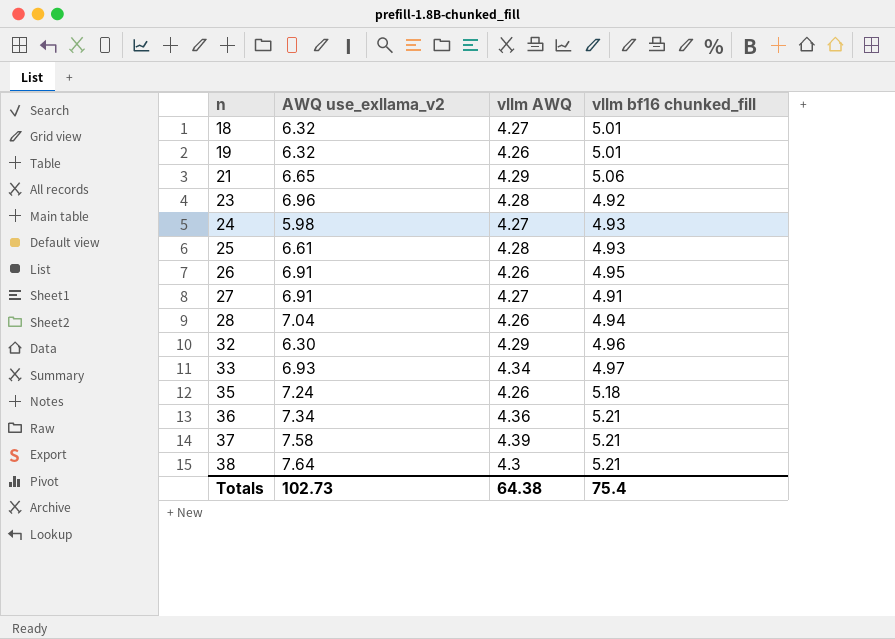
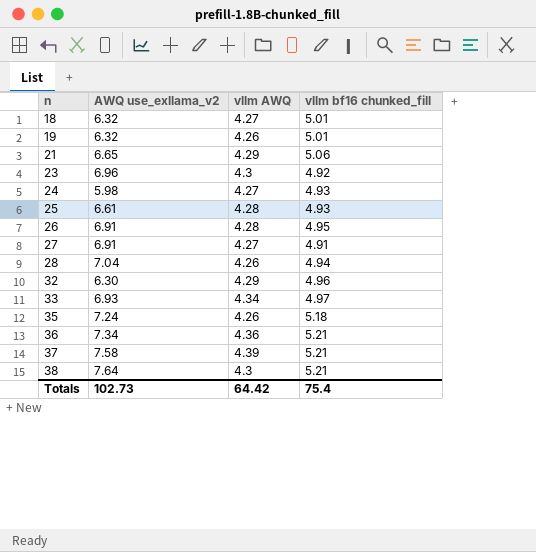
23 | vllm AWQ: 4.28 -> 4.3
26 | vllm AWQ: 4.26 -> 4.28
Totals | vllm AWQ: 64.38 -> 64.42

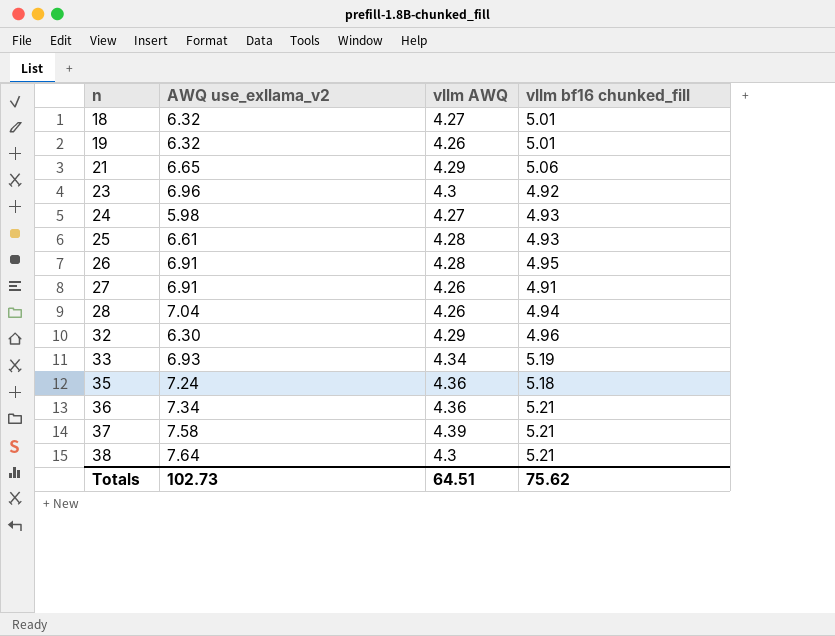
27 | vllm AWQ: 4.27 -> 4.26
33 | vllm bf16 chunked_fill: 4.97 -> 5.19
35 | vllm AWQ: 4.26 -> 4.36
Totals | vllm AWQ: 64.42 -> 64.51
Totals | vllm bf16 chunked_fill: 75.4 -> 75.62

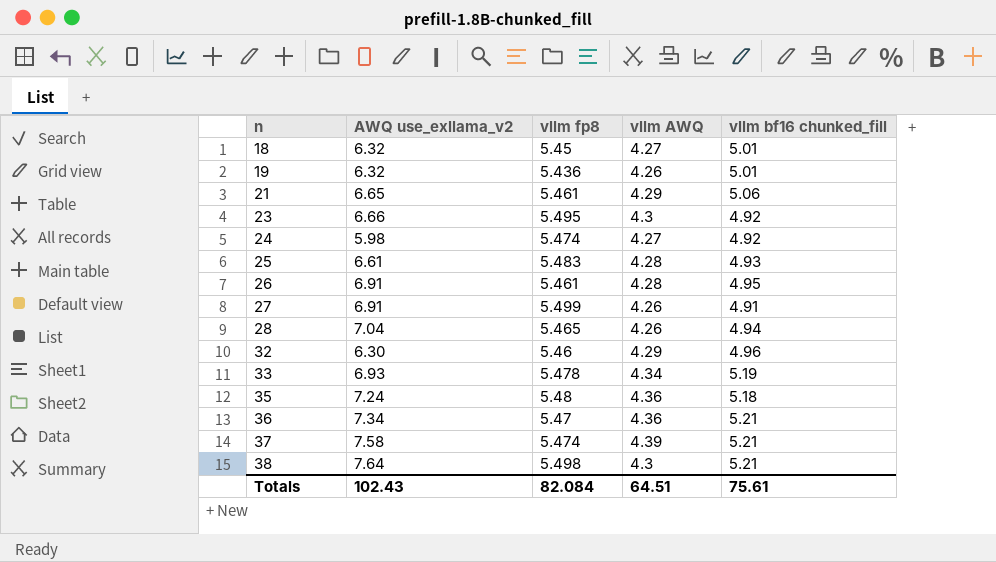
column vllm fp8 | position: none -> 3
23 | AWQ use_exllama_v2: 6.96 -> 6.66
24 | vllm bf16 chunked_fill: 4.93 -> 4.92
Totals | AWQ use_exllama_v2: 102.73 -> 102.43
Totals | vllm bf16 chunked_fill: 75.62 -> 75.61

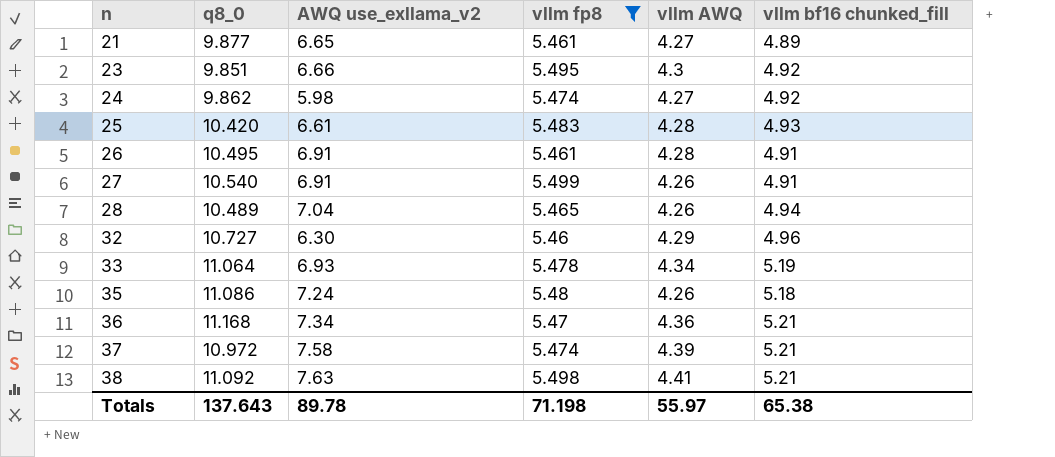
filter: none -> vllm fp8 >= 5.46
column q8_0 | position: none -> 2
21 | vllm AWQ: 4.29 -> 4.27
21 | vllm bf16 chunked_fill: 5.06 -> 4.89
26 | vllm bf16 chunked_fill: 4.95 -> 4.91
35 | vllm AWQ: 4.36 -> 4.26
38 | AWQ use_exllama_v2: 7.64 -> 7.63
38 | vllm AWQ: 4.3 -> 4.41
Totals | AWQ use_exllama_v2: 102.43 -> 89.78
Totals | vllm fp8: 82.084 -> 71.198
Totals | vllm AWQ: 64.51 -> 55.97
Totals | vllm bf16 chunked_fill: 75.61 -> 65.38

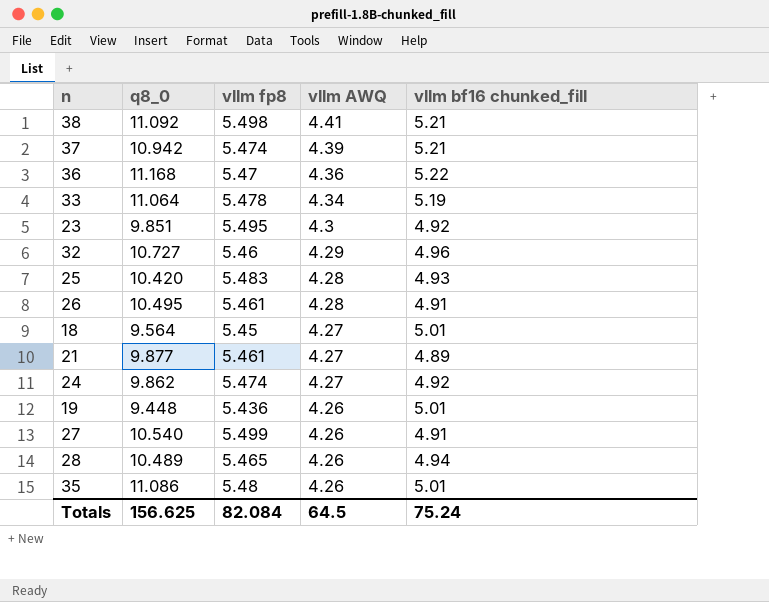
filter: vllm fp8 >= 5.46 -> none
row order: n ascending -> vllm AWQ descending
column AWQ use_exllama_v2 | position: 3 -> none
37 | q8_0: 10.972 -> 10.942
36 | vllm bf16 chunked_fill: 5.21 -> 5.22
35 | vllm bf16 chunked_fill: 5.18 -> 5.01
Totals | q8_0: 137.643 -> 156.625
Totals | vllm fp8: 71.198 -> 82.084
Totals | vllm AWQ: 55.97 -> 64.5
Totals | vllm bf16 chunked_fill: 65.38 -> 75.24

